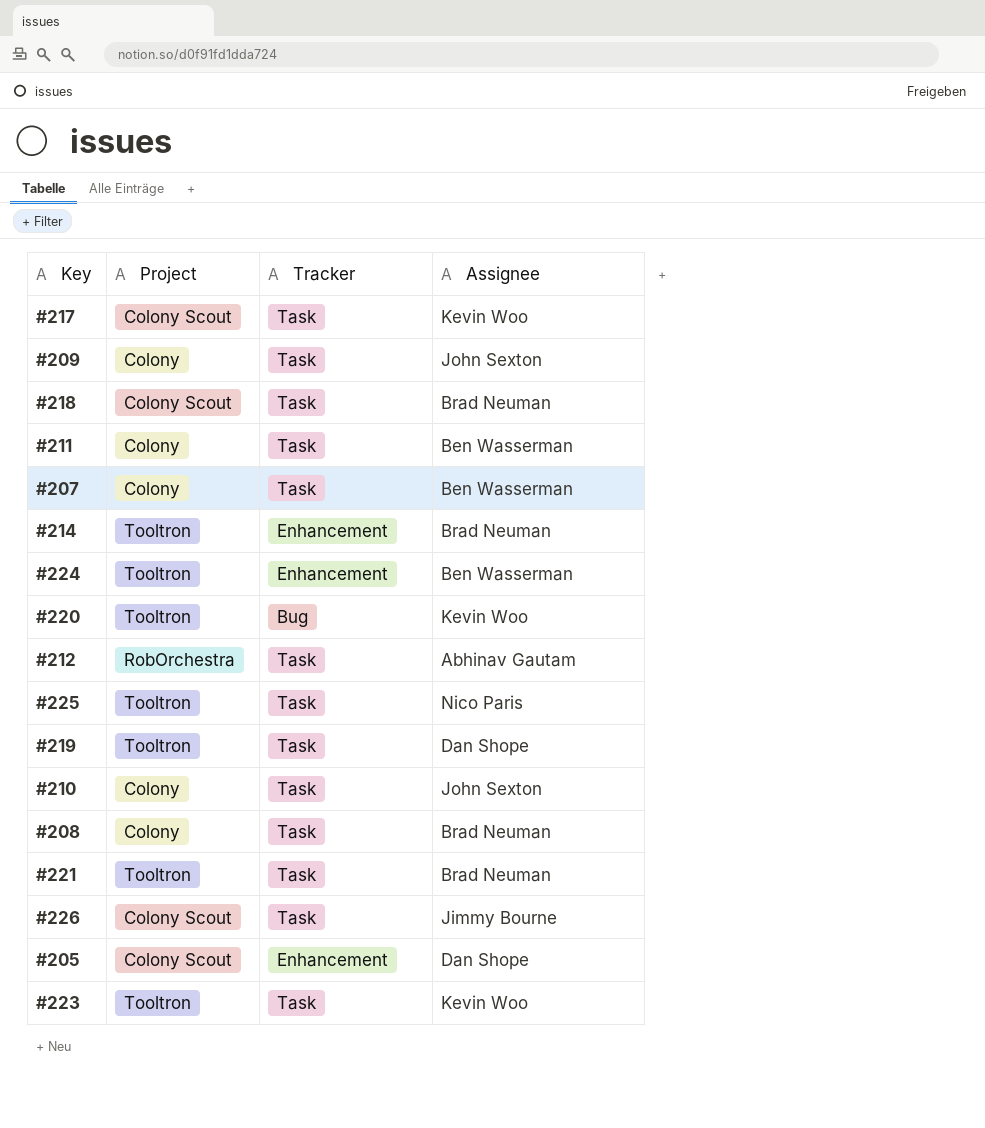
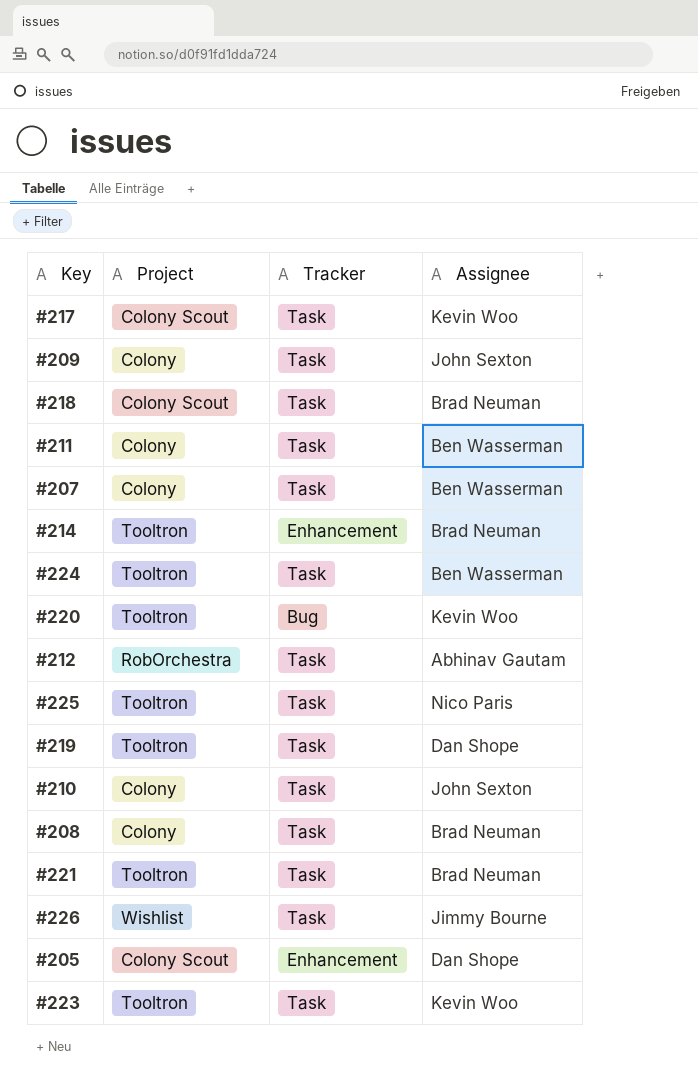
#224 | Tracker: Enhancement -> Task
#226 | Project: Colony Scout -> Wishlist

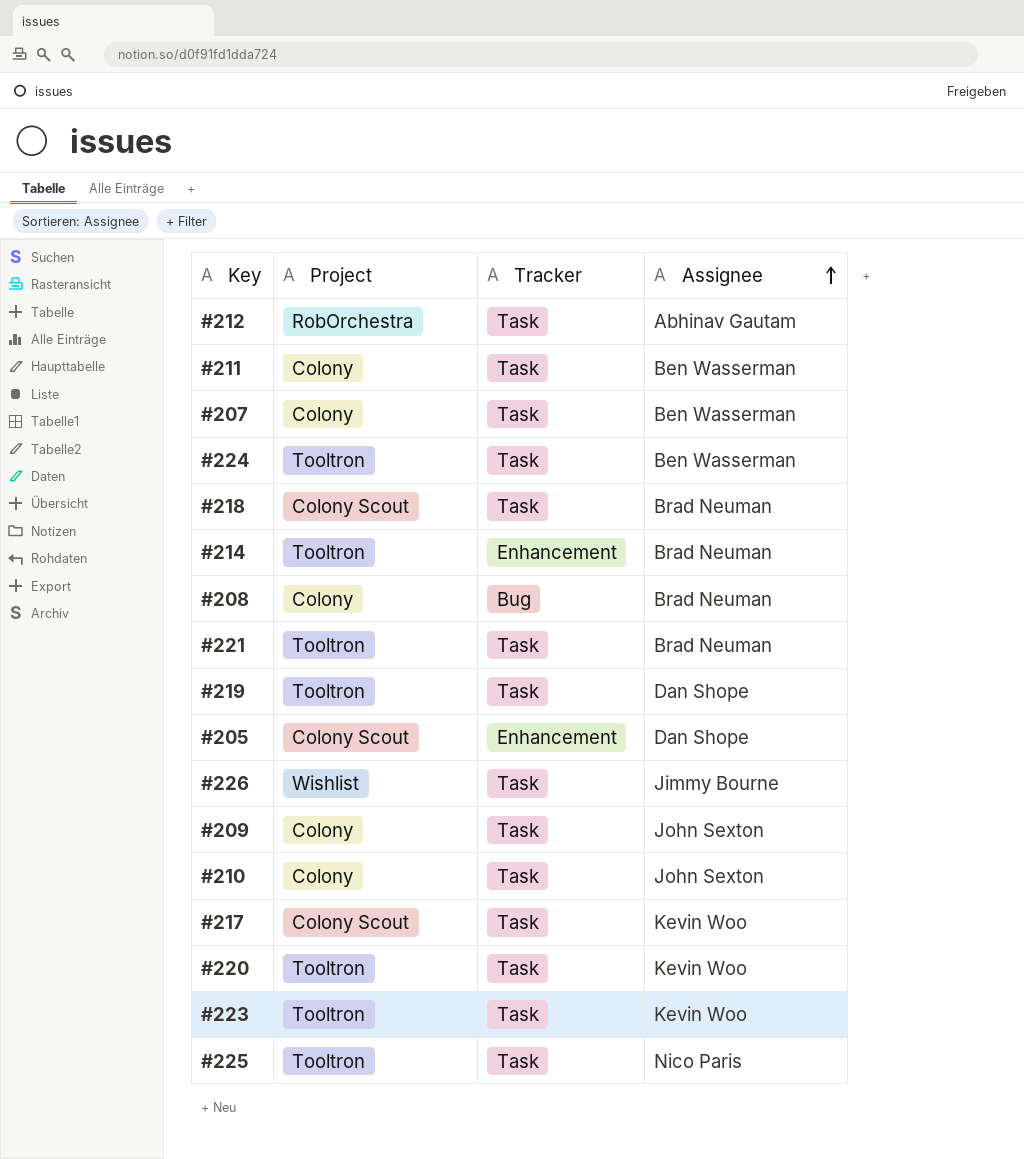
row order: none -> Assignee ascending
#208 | Tracker: Task -> Bug
#220 | Tracker: Bug -> Task

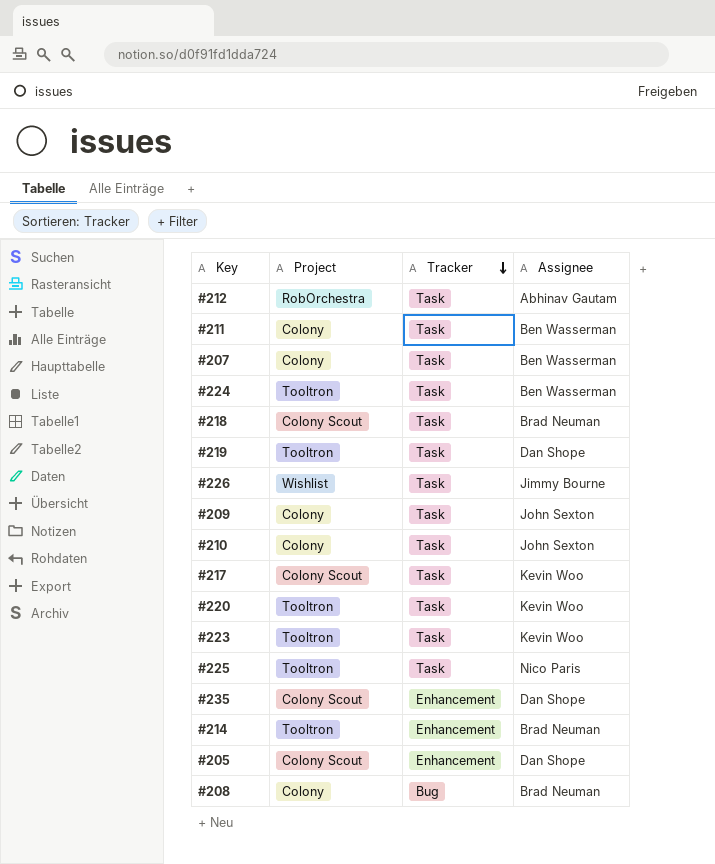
row order: Assignee ascending -> Tracker descending
row #221: Tooltron | Task | Brad Neuman -> none
row #235: none -> Colony Scout | Enhancement | Dan Shope

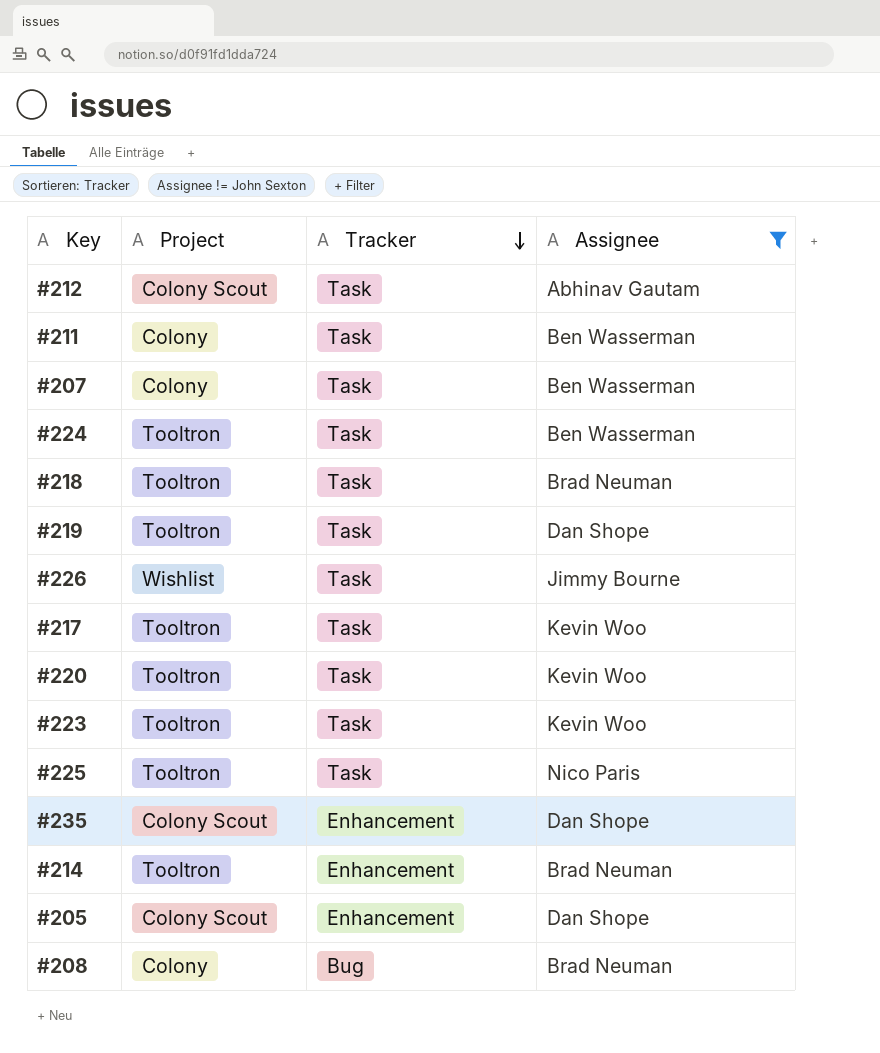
filter: none -> Assignee != John Sexton
#212 | Project: RobOrchestra -> Colony Scout
#218 | Project: Colony Scout -> Tooltron
#217 | Project: Colony Scout -> Tooltron

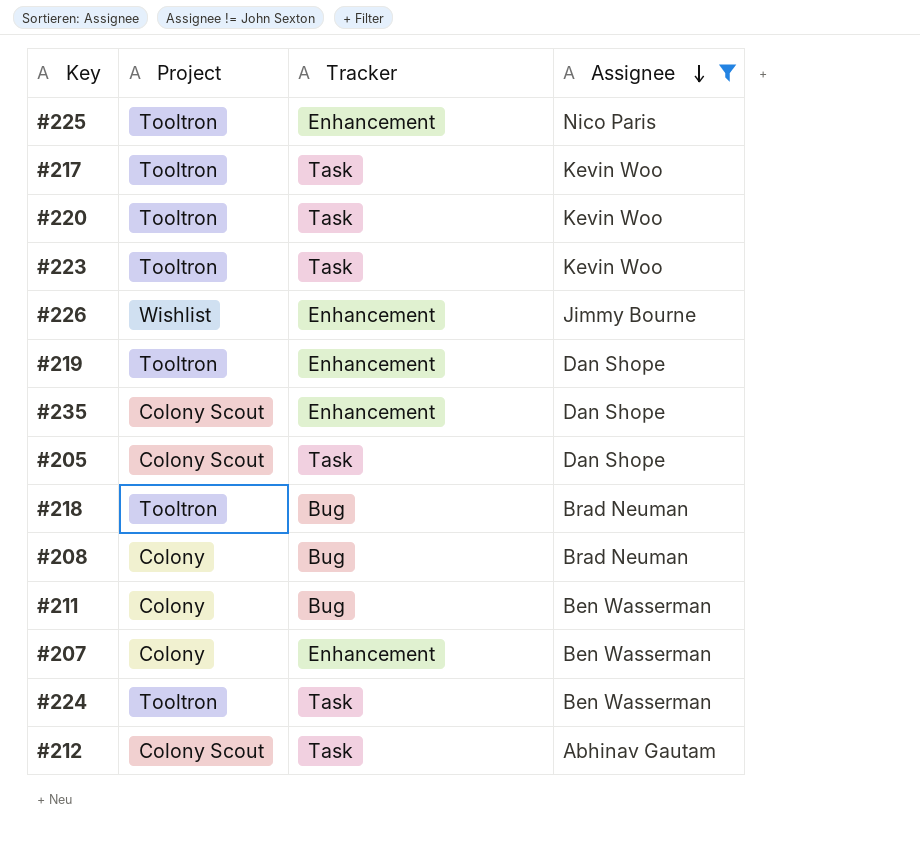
row order: Tracker descending -> Assignee descending
row #214: Tooltron | Enhancement | Brad Neuman -> none
#225 | Tracker: Task -> Enhancement
#226 | Tracker: Task -> Enhancement
#219 | Tracker: Task -> Enhancement
#205 | Tracker: Enhancement -> Task
#218 | Tracker: Task -> Bug
#211 | Tracker: Task -> Bug
#207 | Tracker: Task -> Enhancement

